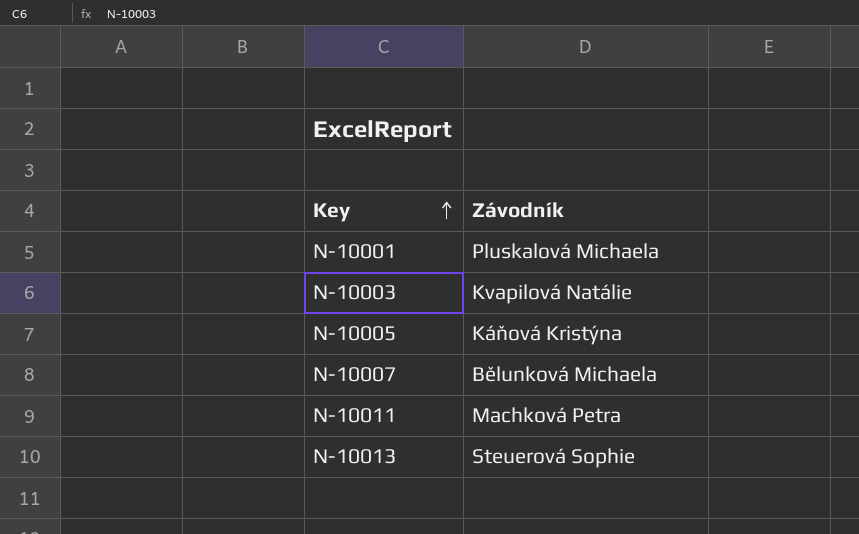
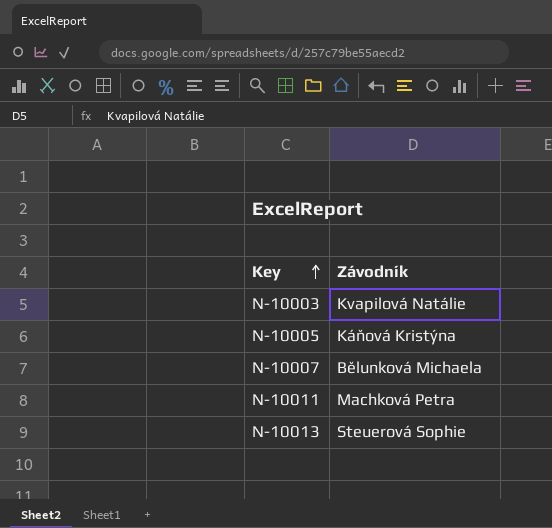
row N-10001: Pluskalová Michaela -> none

